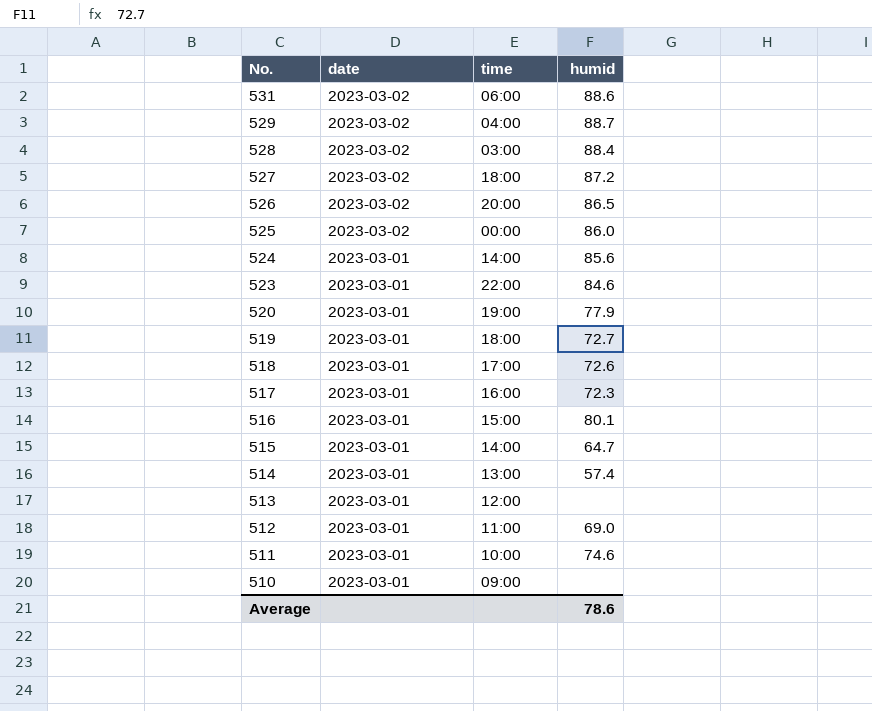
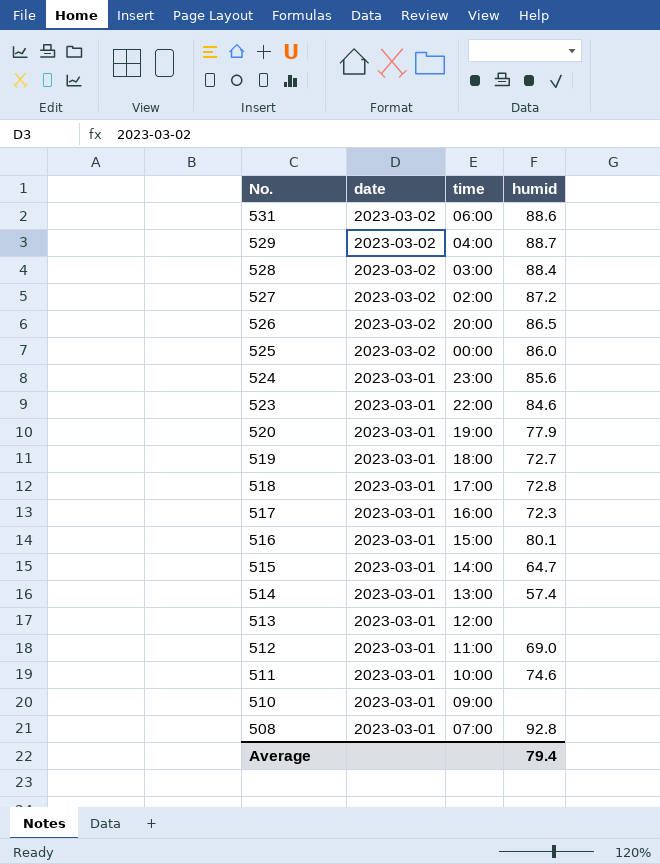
527 | time: 18:00 -> 02:00
524 | time: 14:00 -> 23:00
518 | humid: 72.6 -> 72.8
row 508: none -> 2023-03-01 | 07:00 | 92.8
Average | humid: 78.6 -> 79.4

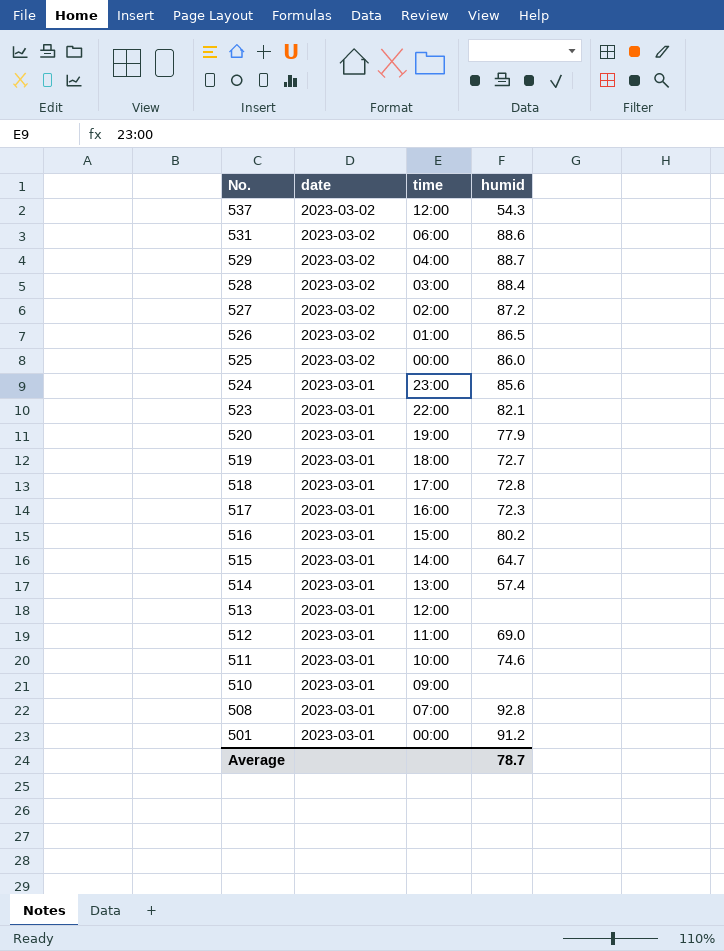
row 537: none -> 2023-03-02 | 12:00 | 54.3
526 | time: 20:00 -> 01:00
523 | humid: 84.6 -> 82.1
516 | humid: 80.1 -> 80.2
row 501: none -> 2023-03-01 | 00:00 | 91.2
Average | humid: 79.4 -> 78.7

